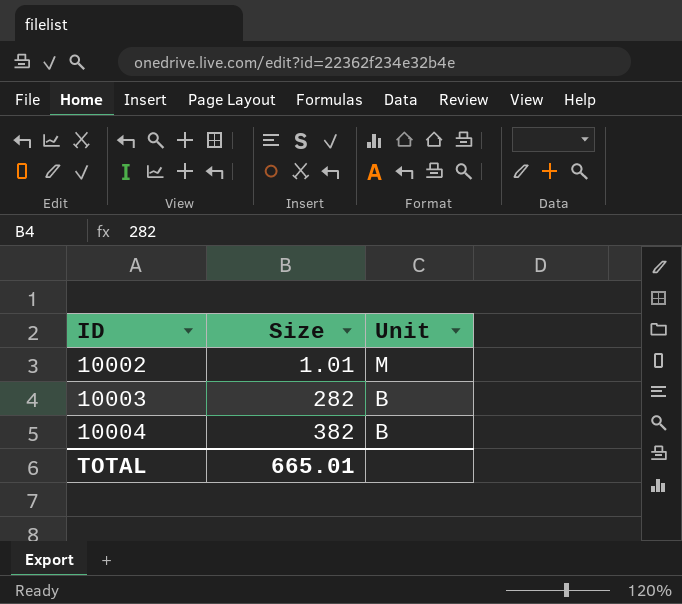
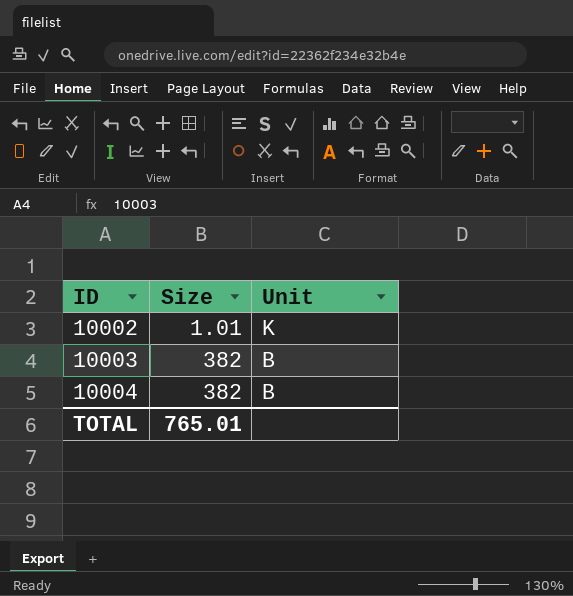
10002 | Unit: M -> K
10003 | Size: 282 -> 382
TOTAL | Size: 665.01 -> 765.01

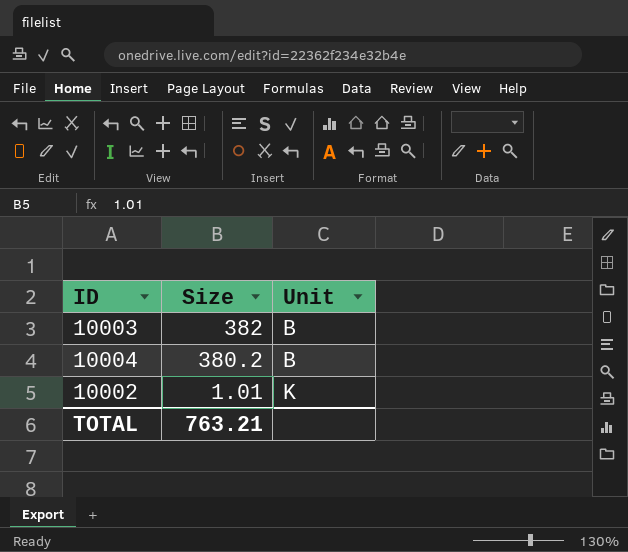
row order: ID ascending -> Size descending
10004 | Size: 382 -> 380.2
TOTAL | Size: 765.01 -> 763.21

